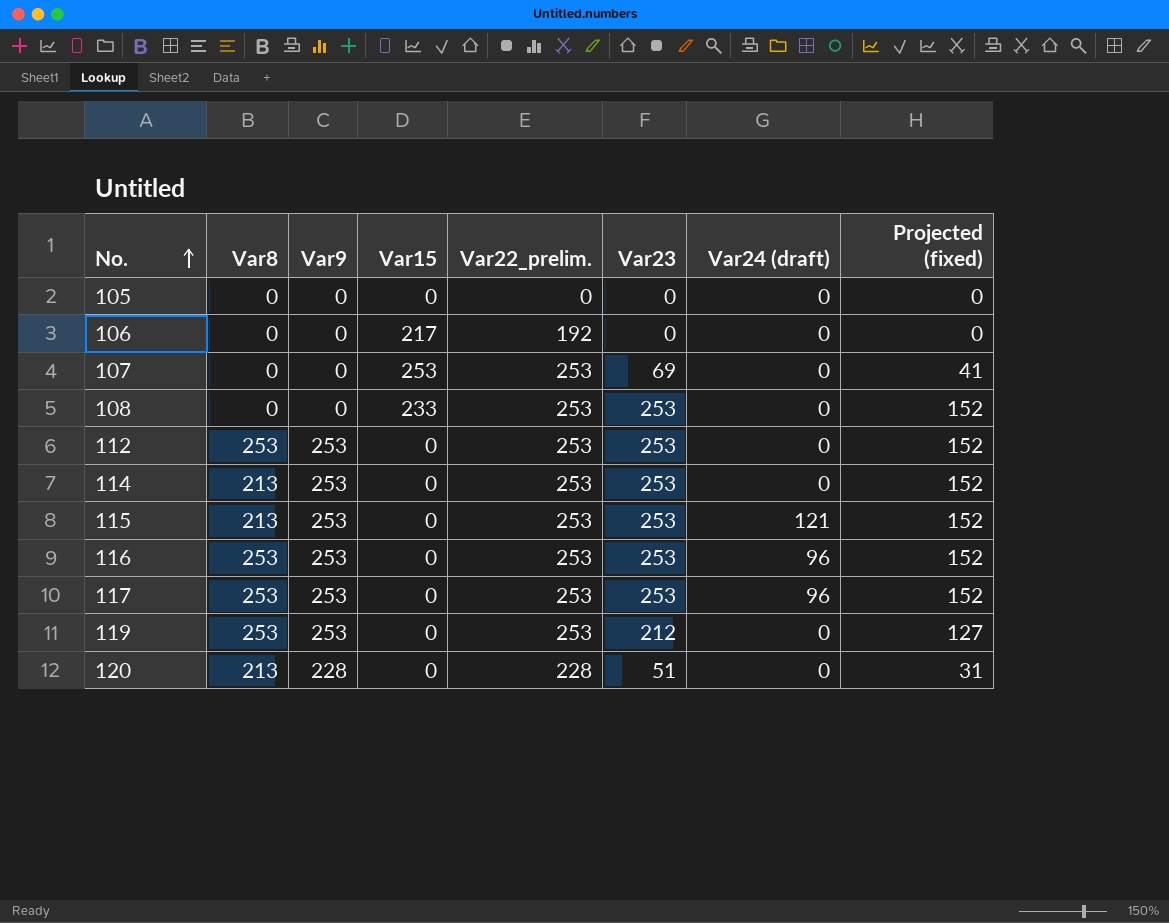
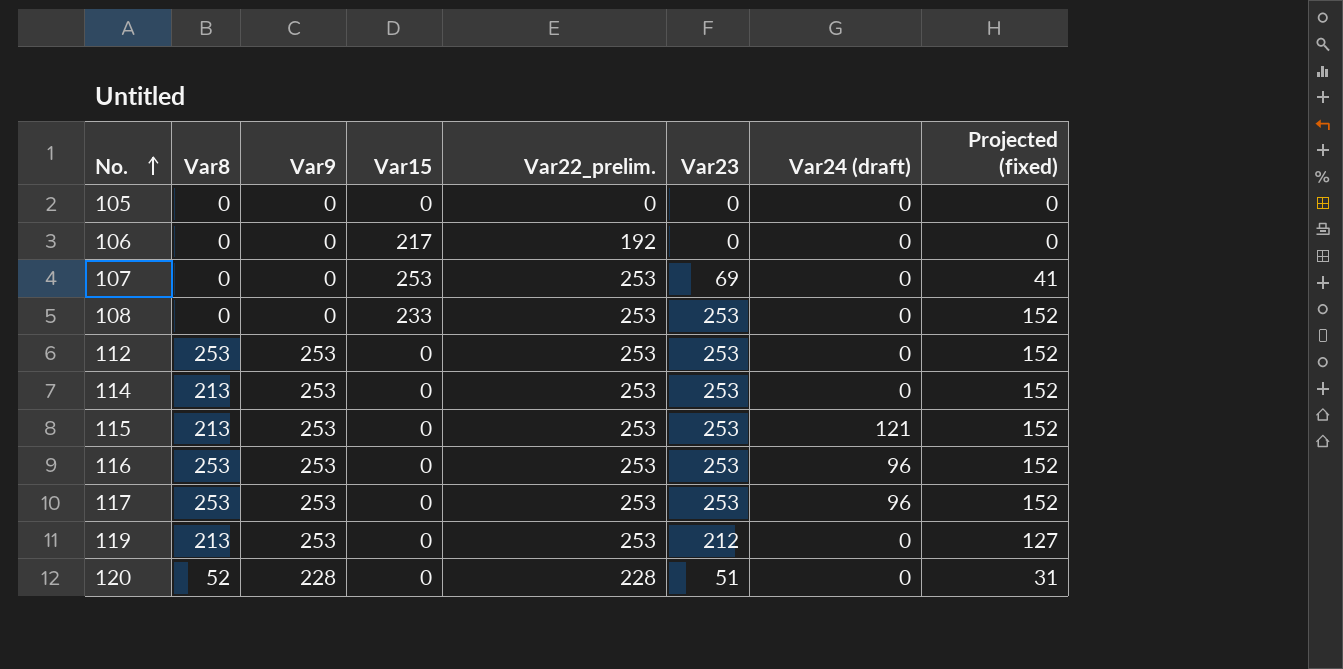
119 | Var8: 253 -> 213
120 | Var8: 213 -> 52

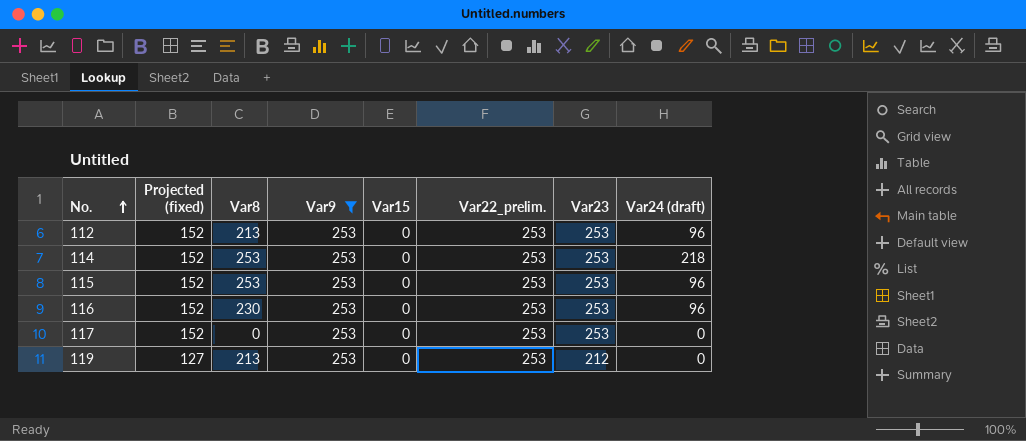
filter: none -> Var9 = 253
column Projected (fixed) | position: 8 -> 2
112 | Var8: 253 -> 213
112 | Var24 (draft): 0 -> 96
114 | Var8: 213 -> 253
114 | Var24 (draft): 0 -> 218
115 | Var8: 213 -> 253
115 | Var24 (draft): 121 -> 96
116 | Var8: 253 -> 230
117 | Var8: 253 -> 0
117 | Var24 (draft): 96 -> 0

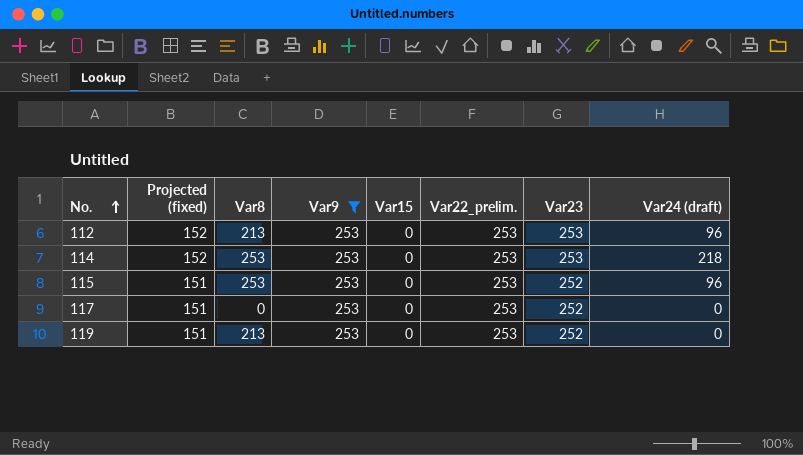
row 116: 152 | 230 | 253 | 0 | 253 | 253 | 96 -> none
115 | Projected (fixed): 152 -> 151
115 | Var23: 253 -> 252
117 | Projected (fixed): 152 -> 151
117 | Var23: 253 -> 252
119 | Projected (fixed): 127 -> 151
119 | Var23: 212 -> 252

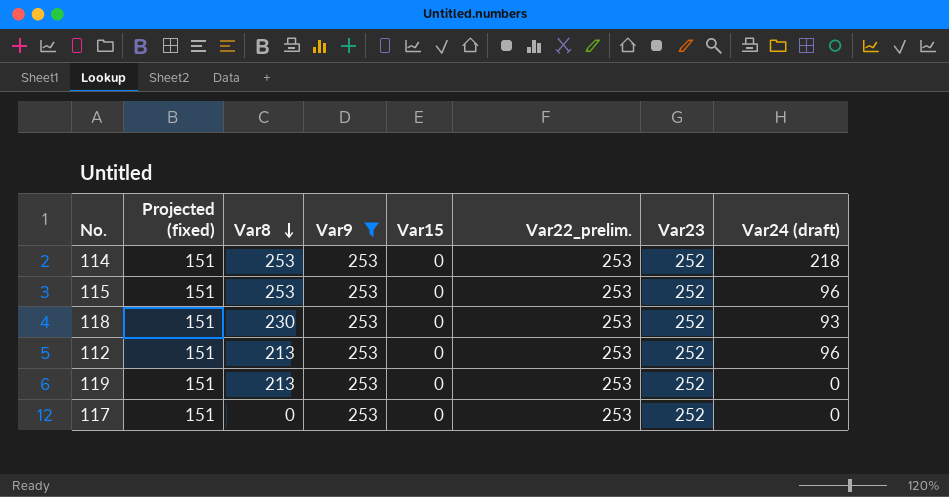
row order: No. ascending -> Var8 descending
114 | Projected (fixed): 152 -> 151
114 | Var23: 253 -> 252
row 118: none -> 151 | 230 | 253 | 0 | 253 | 252 | 93
112 | Projected (fixed): 152 -> 151
112 | Var23: 253 -> 252

